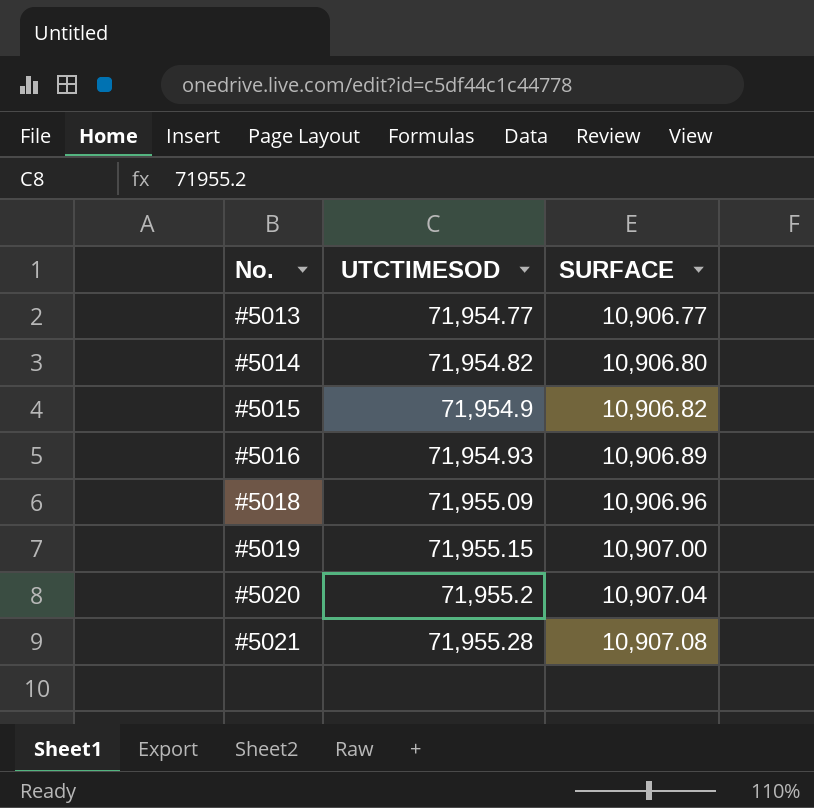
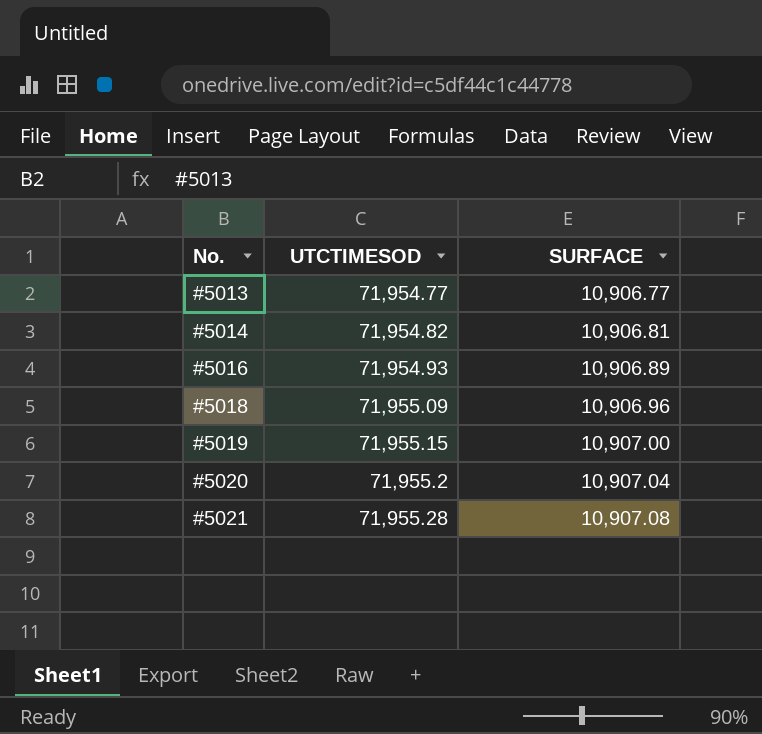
row #5015: 71,954.9 | 10,906.82 -> none
#5014 | SURFACE: 10,906.80 -> 10,906.81

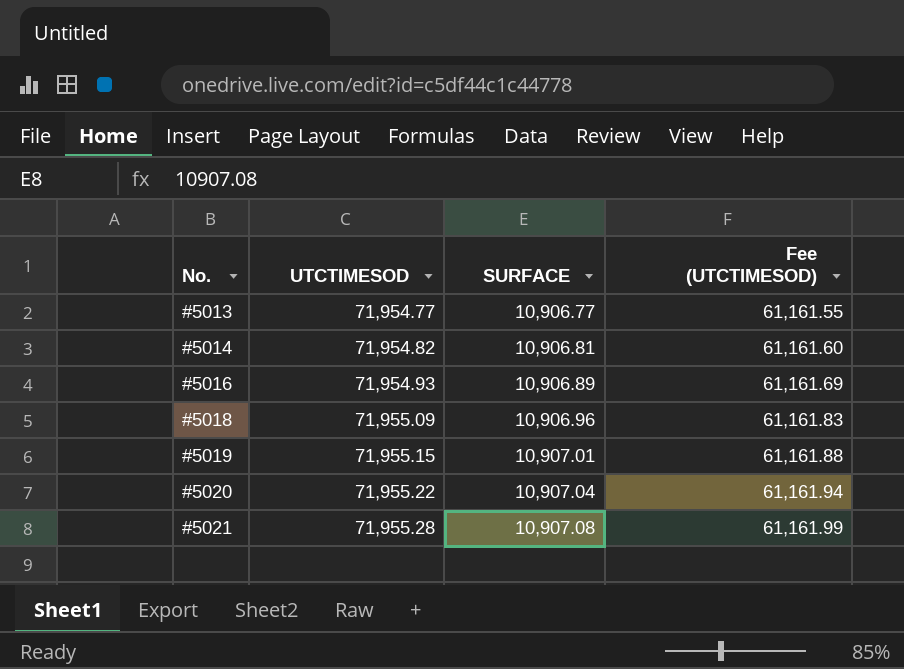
column Fee (UTCTIMESOD) | formula: none -> [UTCTIMESOD] * 0.85
#5019 | SURFACE: 10,907.00 -> 10,907.01
#5020 | UTCTIMESOD: 71,955.2 -> 71,955.22

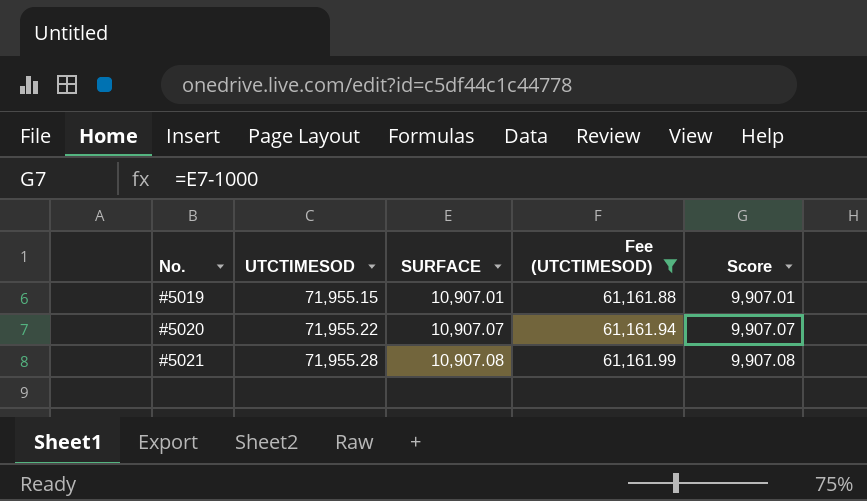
filter: none -> Fee (UTCTIMESOD) >= 61,161.88
column Score | formula: none -> [SURFACE] - 1000
#5020 | SURFACE: 10,907.04 -> 10,907.07

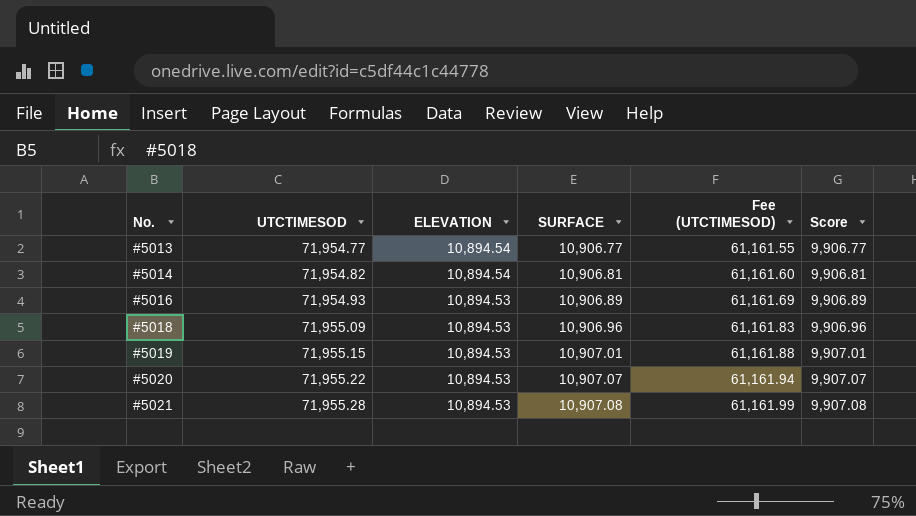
filter: Fee (UTCTIMESOD) >= 61,161.88 -> none
column ELEVATION | position: none -> 3

